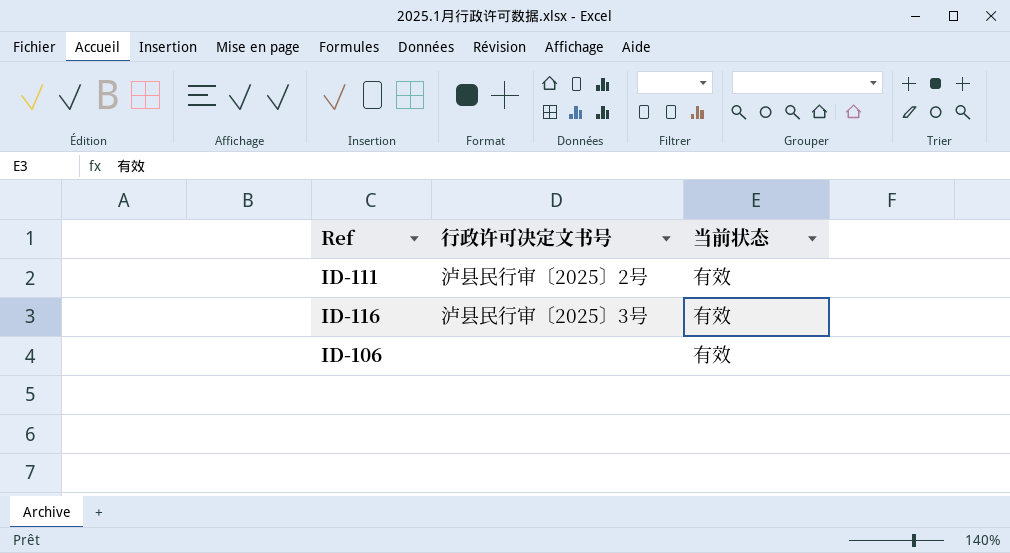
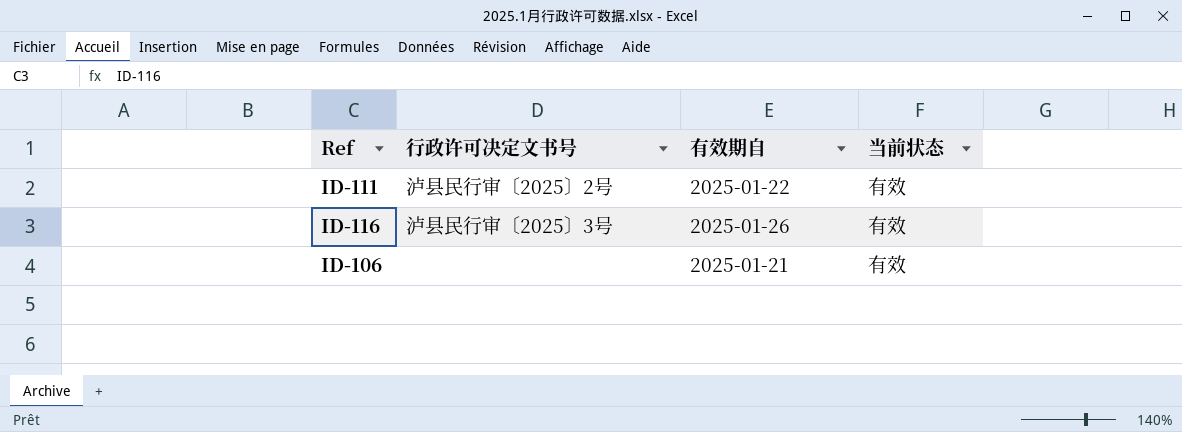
column 有效期自 | position: none -> 3

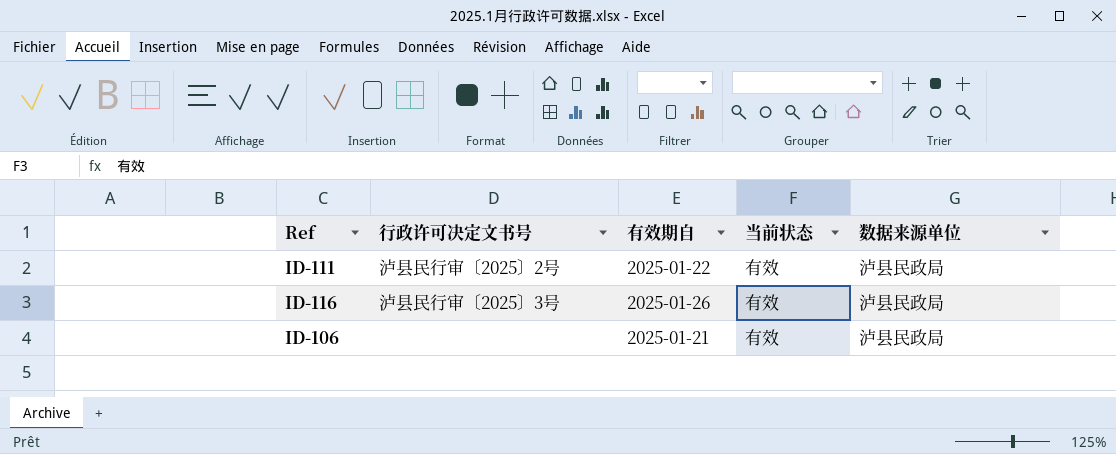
column 数据来源单位 | position: none -> 5

